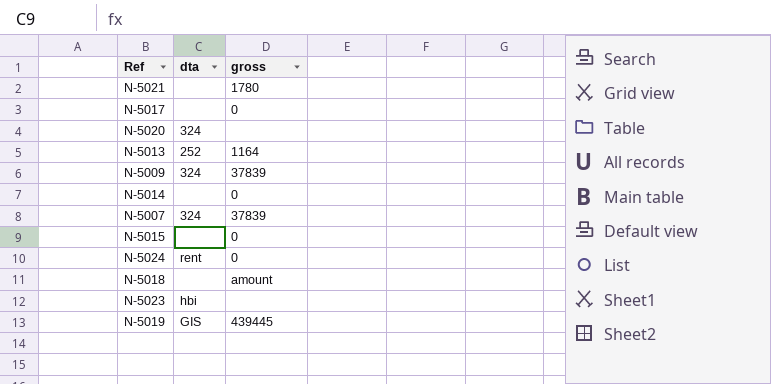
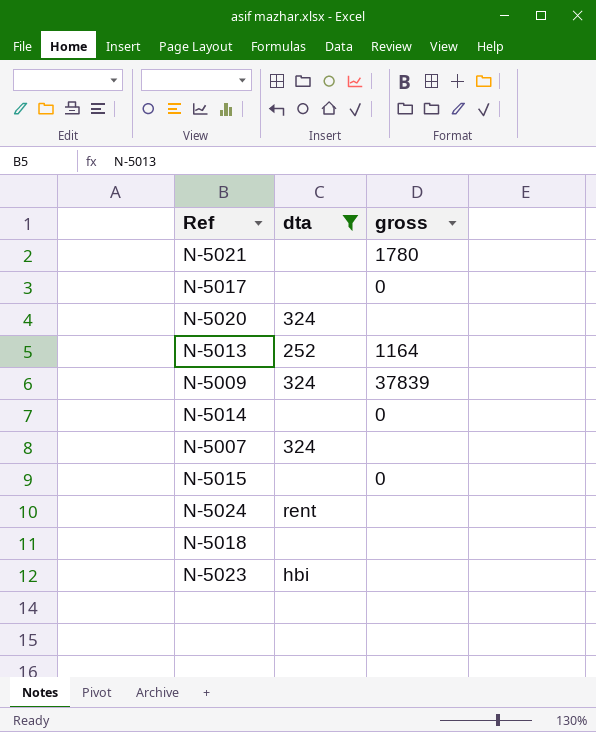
filter: none -> dta != GIS
N-5007 | gross: 37839 -> none
N-5024 | gross: 0 -> none
N-5018 | gross: amount -> none

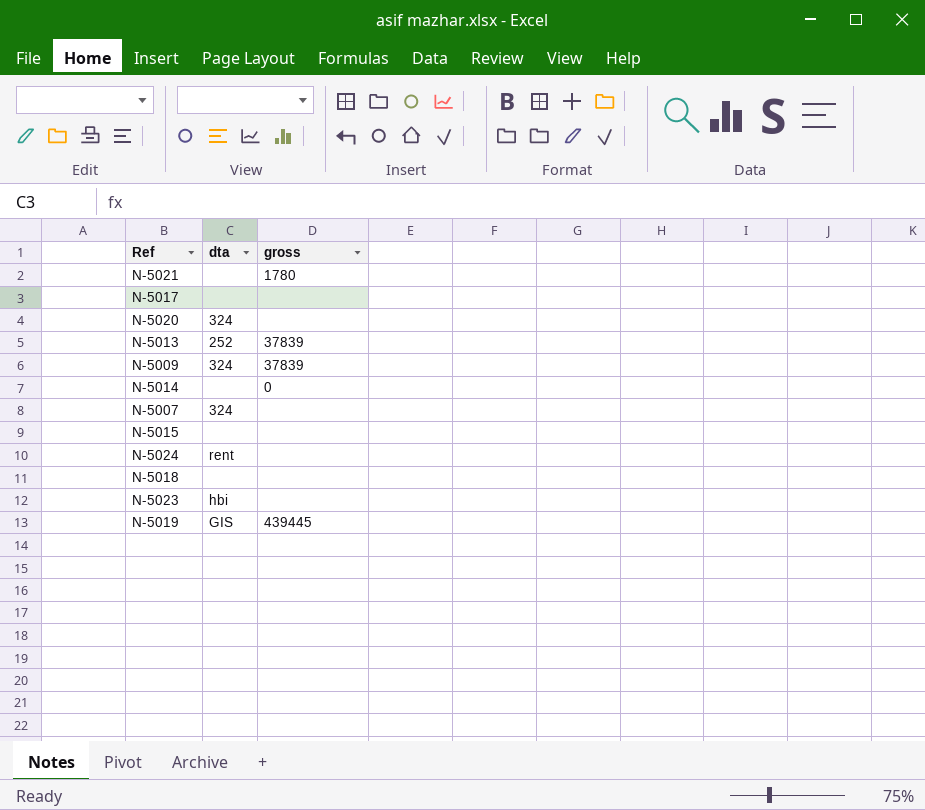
filter: dta != GIS -> none
N-5017 | gross: 0 -> none
N-5013 | gross: 1164 -> 37839
N-5015 | gross: 0 -> none

